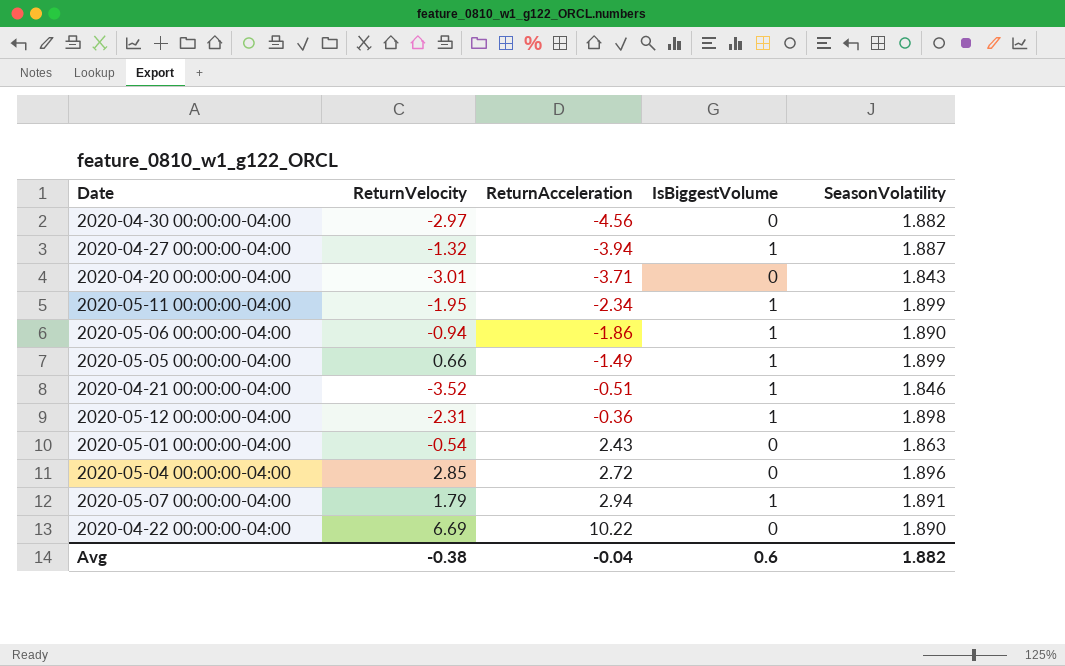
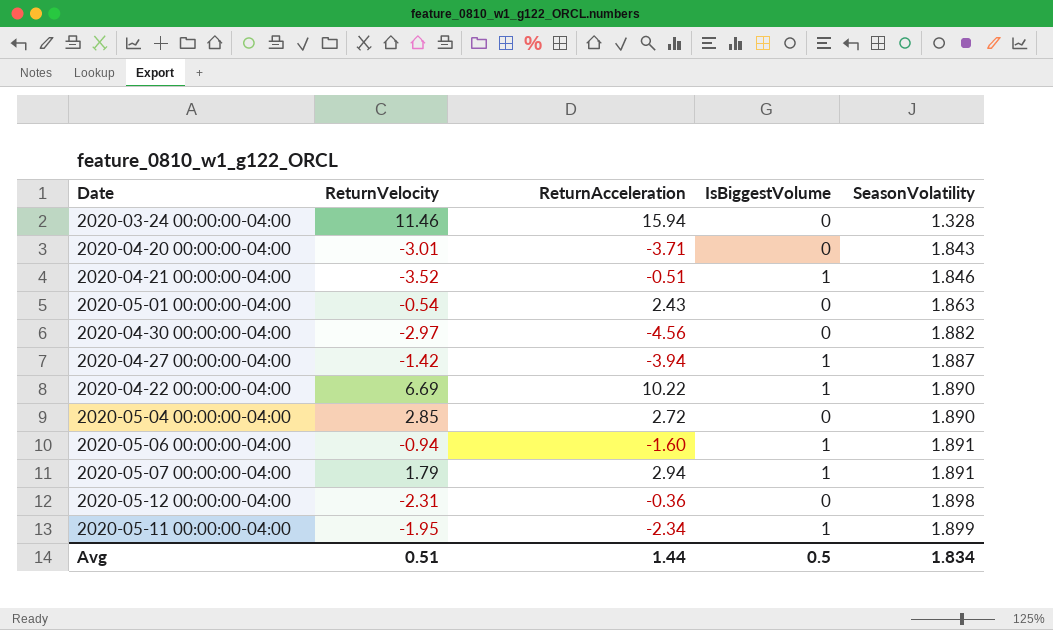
row order: ReturnAcceleration ascending -> SeasonVolatility ascending
row 2020-05-05 00:00:00-04:00: 0.66 | -1.49 | 1 | 1.899 -> none
row 2020-03-24 00:00:00-04:00: none -> 11.46 | 15.94 | 0 | 1.328
2020-04-27 00:00:00-04:00 | ReturnVelocity: -1.32 -> -1.42
2020-04-22 00:00:00-04:00 | IsBiggestVolume: 0 -> 1
2020-05-04 00:00:00-04:00 | SeasonVolatility: 1.896 -> 1.890
2020-05-06 00:00:00-04:00 | ReturnAcceleration: -1.86 -> -1.60
2020-05-06 00:00:00-04:00 | SeasonVolatility: 1.890 -> 1.891
2020-05-12 00:00:00-04:00 | IsBiggestVolume: 1 -> 0
Avg | ReturnVelocity: -0.38 -> 0.51
Avg | ReturnAcceleration: -0.04 -> 1.44
Avg | IsBiggestVolume: 0.6 -> 0.5
Avg | SeasonVolatility: 1.882 -> 1.834

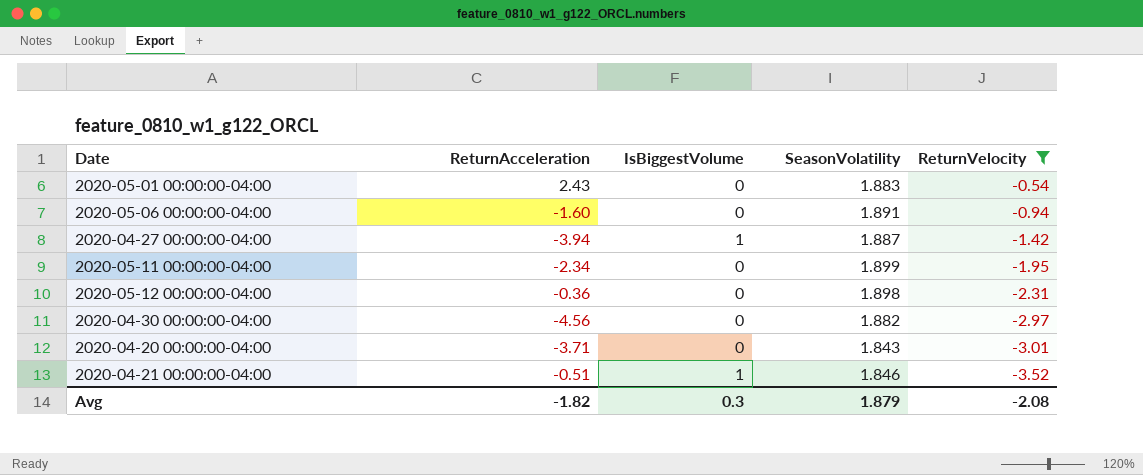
filter: none -> ReturnVelocity <= -0.54
row order: SeasonVolatility ascending -> ReturnVelocity descending
column ReturnVelocity | position: 2 -> 5
2020-05-01 00:00:00-04:00 | SeasonVolatility: 1.863 -> 1.883
2020-05-06 00:00:00-04:00 | IsBiggestVolume: 1 -> 0
2020-05-11 00:00:00-04:00 | IsBiggestVolume: 1 -> 0
Avg | ReturnAcceleration: 1.44 -> -1.82
Avg | IsBiggestVolume: 0.5 -> 0.3
Avg | SeasonVolatility: 1.834 -> 1.879
Avg | ReturnVelocity: 0.51 -> -2.08

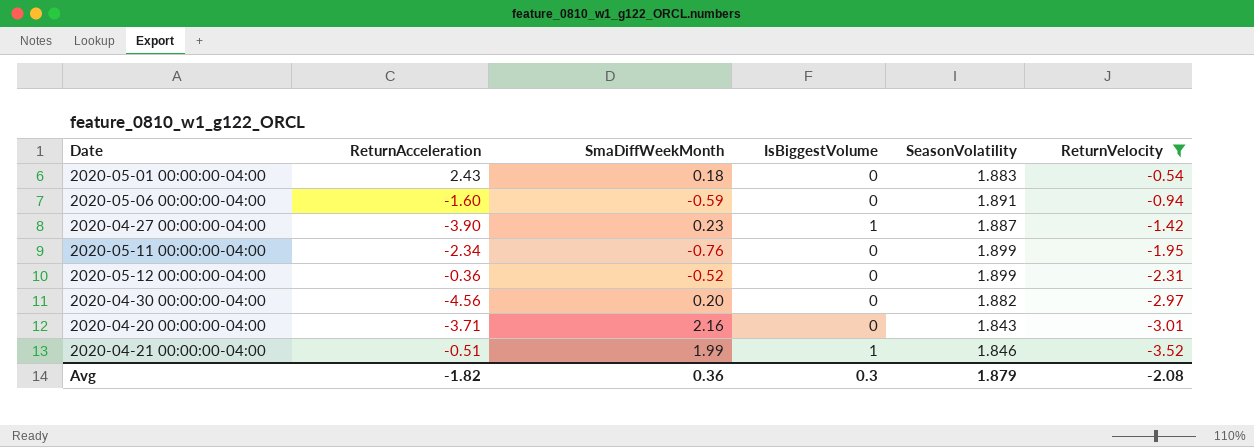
column SmaDiffWeekMonth | position: none -> 3
2020-04-27 00:00:00-04:00 | ReturnAcceleration: -3.94 -> -3.90
2020-05-12 00:00:00-04:00 | SeasonVolatility: 1.898 -> 1.899

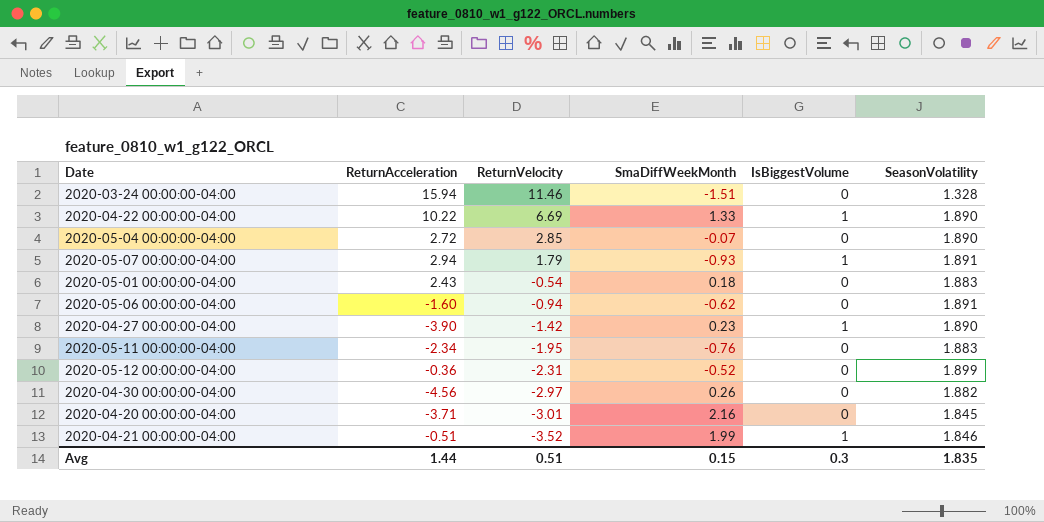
filter: ReturnVelocity <= -0.54 -> none
column ReturnVelocity | position: 6 -> 3
2020-05-06 00:00:00-04:00 | SmaDiffWeekMonth: -0.59 -> -0.62
2020-04-27 00:00:00-04:00 | SeasonVolatility: 1.887 -> 1.890
2020-05-11 00:00:00-04:00 | SeasonVolatility: 1.899 -> 1.883
2020-04-30 00:00:00-04:00 | SmaDiffWeekMonth: 0.20 -> 0.26
2020-04-20 00:00:00-04:00 | SeasonVolatility: 1.843 -> 1.845
Avg | ReturnAcceleration: -1.82 -> 1.44
Avg | ReturnVelocity: -2.08 -> 0.51
Avg | SmaDiffWeekMonth: 0.36 -> 0.15
Avg | SeasonVolatility: 1.879 -> 1.835

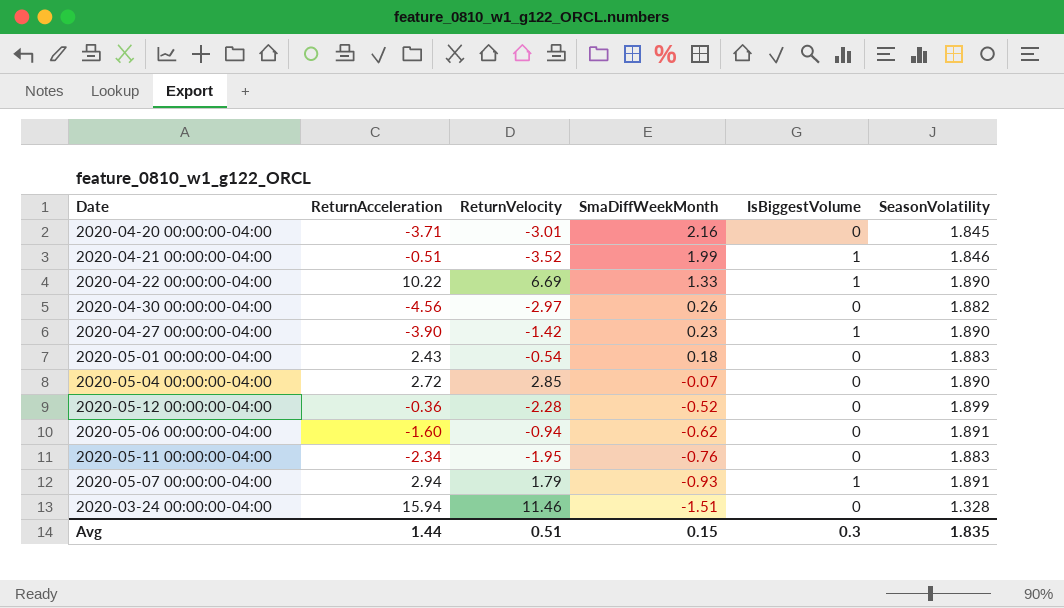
row order: ReturnVelocity descending -> SmaDiffWeekMonth descending
2020-05-12 00:00:00-04:00 | ReturnVelocity: -2.31 -> -2.28

